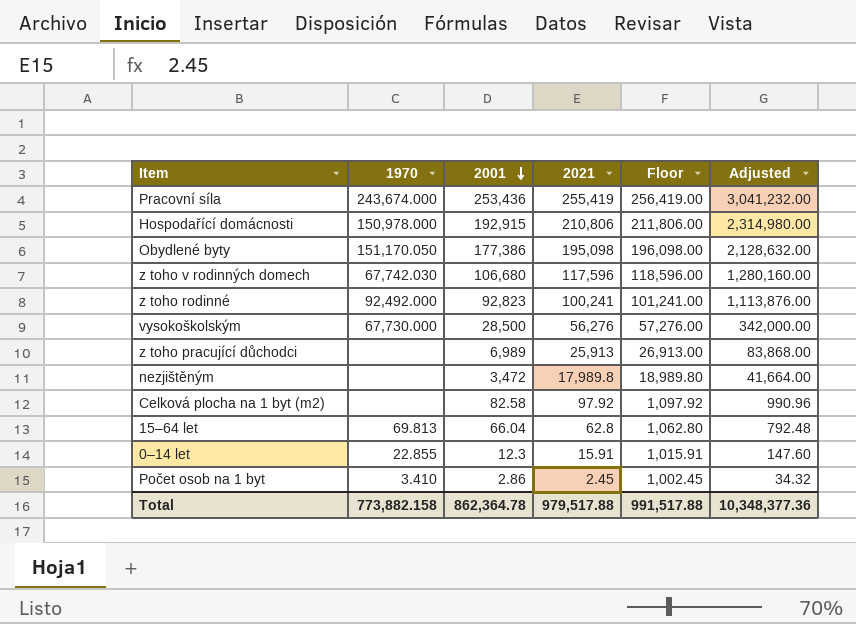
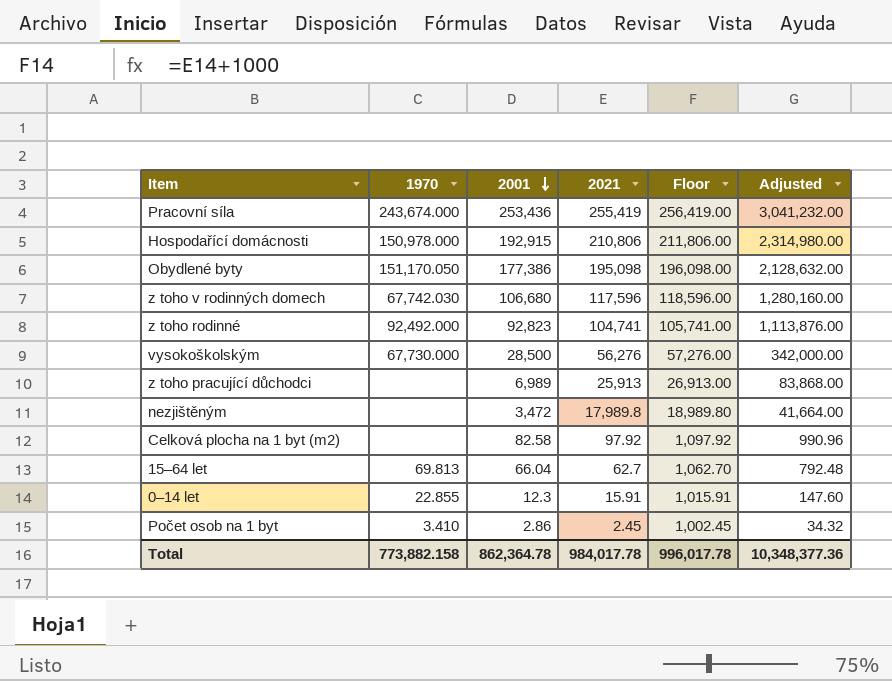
z toho rodinné | 2021: 100,241 -> 104,741
z toho rodinné | Floor: 101,241.00 -> 105,741.00
15–64 let | 2021: 62.8 -> 62.7
15–64 let | Floor: 1,062.80 -> 1,062.70
Total | 2021: 979,517.88 -> 984,017.78
Total | Floor: 991,517.88 -> 996,017.78

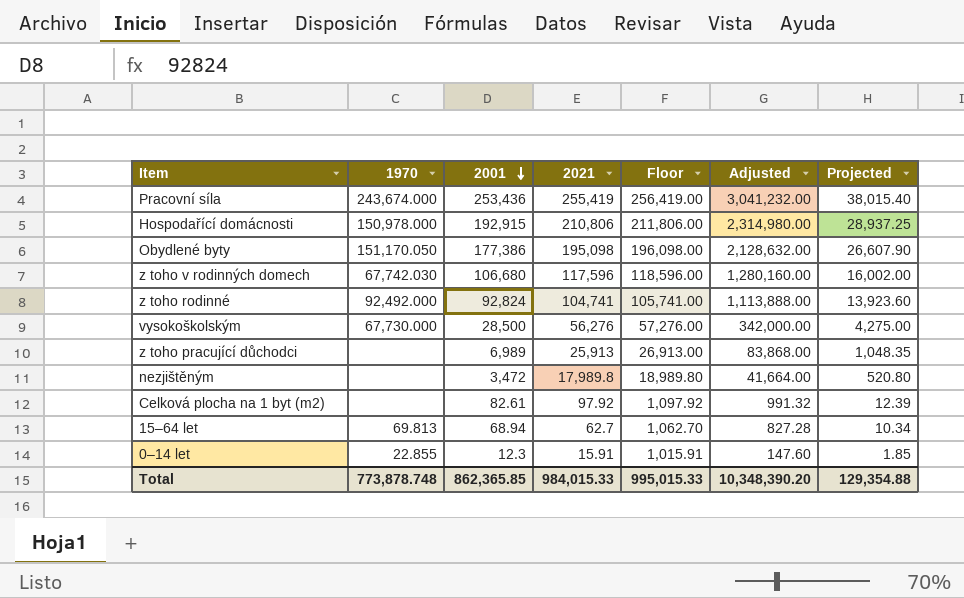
column Projected | formula: none -> [2001] * 0.15
row Počet osob na 1 byt: 3.410 | 2.86 | 2.45 | 1,002.45 | 34.32 -> none
z toho rodinné | 2001: 92,823 -> 92,824
z toho rodinné | Adjusted: 1,113,876.00 -> 1,113,888.00
Celková plocha na 1 byt (m2) | 2001: 82.58 -> 82.61
Celková plocha na 1 byt (m2) | Adjusted: 990.96 -> 991.32
15–64 let | 2001: 66.04 -> 68.94
15–64 let | Adjusted: 792.48 -> 827.28
Total | 1970: 773,882.158 -> 773,878.748
Total | 2001: 862,364.78 -> 862,365.85
Total | 2021: 984,017.78 -> 984,015.33
Total | Floor: 996,017.78 -> 995,015.33
Total | Adjusted: 10,348,377.36 -> 10,348,390.20

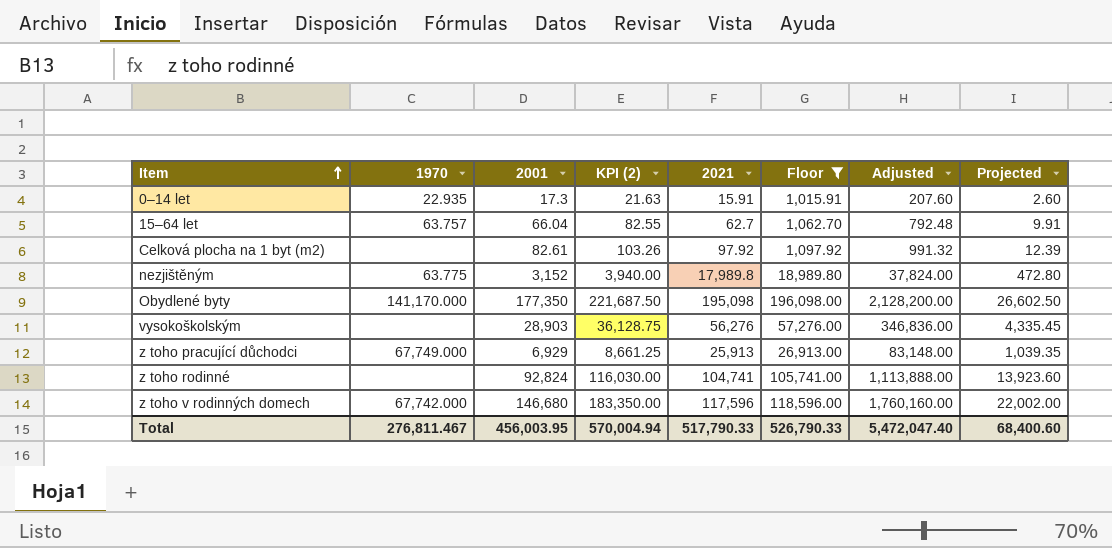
filter: none -> Floor <= 196,098.00
row order: 2001 descending -> Item ascending
column KPI (2) | formula: none -> [2001] * 1.25
0–14 let | 1970: 22.855 -> 22.935
0–14 let | 2001: 12.3 -> 17.3
0–14 let | Adjusted: 147.60 -> 207.60
0–14 let | Projected: 1.85 -> 2.60
15–64 let | 1970: 69.813 -> 63.757
15–64 let | 2001: 68.94 -> 66.04
15–64 let | Adjusted: 827.28 -> 792.48
15–64 let | Projected: 10.34 -> 9.91
nezjištěným | 1970: none -> 63.775
nezjištěným | 2001: 3,472 -> 3,152
nezjištěným | Adjusted: 41,664.00 -> 37,824.00
nezjištěným | Projected: 520.80 -> 472.80
Obydlené byty | 1970: 151,170.050 -> 141,170.000
Obydlené byty | 2001: 177,386 -> 177,350
Obydlené byty | Adjusted: 2,128,632.00 -> 2,128,200.00
Obydlené byty | Projected: 26,607.90 -> 26,602.50
vysokoškolským | 1970: 67,730.000 -> none
vysokoškolským | 2001: 28,500 -> 28,903
vysokoškolským | Adjusted: 342,000.00 -> 346,836.00
vysokoškolským | Projected: 4,275.00 -> 4,335.45
z toho pracující důchodci | 1970: none -> 67,749.000
z toho pracující důchodci | 2001: 6,989 -> 6,929
z toho pracující důchodci | Adjusted: 83,868.00 -> 83,148.00
z toho pracující důchodci | Projected: 1,048.35 -> 1,039.35
z toho rodinné | 1970: 92,492.000 -> none
z toho v rodinných domech | 1970: 67,742.030 -> 67,742.000
z toho v rodinných domech | 2001: 106,680 -> 146,680
z toho v rodinných domech | Adjusted: 1,280,160.00 -> 1,760,160.00
z toho v rodinných domech | Projected: 16,002.00 -> 22,002.00
Total | 1970: 773,878.748 -> 276,811.467
Total | 2001: 862,365.85 -> 456,003.95
Total | 2021: 984,015.33 -> 517,790.33
Total | Floor: 995,015.33 -> 526,790.33
Total | Adjusted: 10,348,390.20 -> 5,472,047.40
Total | Projected: 129,354.88 -> 68,400.60

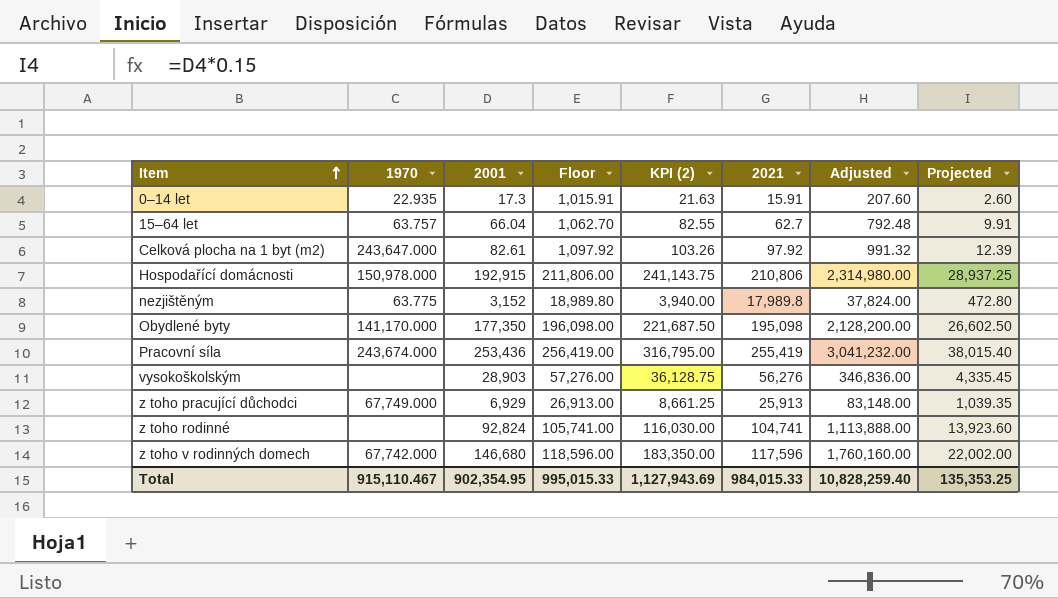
filter: Floor <= 196,098.00 -> none
column Floor | position: 6 -> 4
Celková plocha na 1 byt (m2) | 1970: none -> 243,647.000
Total | 1970: 276,811.467 -> 915,110.467
Total | 2001: 456,003.95 -> 902,354.95
Total | Floor: 526,790.33 -> 995,015.33
Total | KPI (2): 570,004.94 -> 1,127,943.69
Total | 2021: 517,790.33 -> 984,015.33
Total | Adjusted: 5,472,047.40 -> 10,828,259.40
Total | Projected: 68,400.60 -> 135,353.25

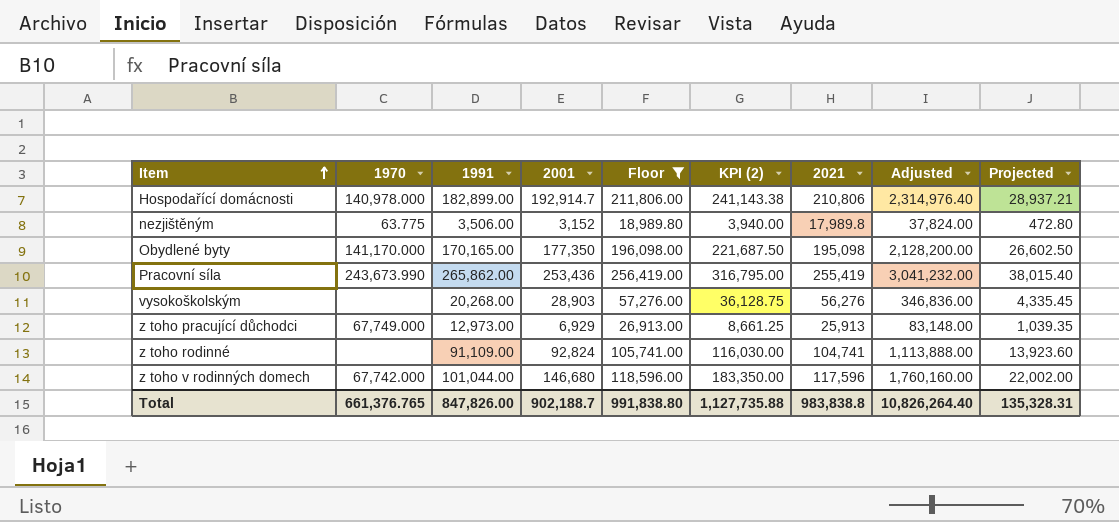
filter: none -> Floor >= 18,989.80
column 1991 | position: none -> 3
Hospodařící domácnosti | 1970: 150,978.000 -> 140,978.000
Hospodařící domácnosti | 2001: 192,915 -> 192,914.7
Hospodařící domácnosti | KPI (2): 241,143.75 -> 241,143.38
Hospodařící domácnosti | Adjusted: 2,314,980.00 -> 2,314,976.40
Hospodařící domácnosti | Projected: 28,937.25 -> 28,937.21
Pracovní síla | 1970: 243,674.000 -> 243,673.990
Total | 1970: 915,110.467 -> 661,376.765
Total | 2001: 902,354.95 -> 902,188.7
Total | Floor: 995,015.33 -> 991,838.80
Total | KPI (2): 1,127,943.69 -> 1,127,735.88
Total | 2021: 984,015.33 -> 983,838.8
Total | Adjusted: 10,828,259.40 -> 10,826,264.40
Total | Projected: 135,353.25 -> 135,328.31

